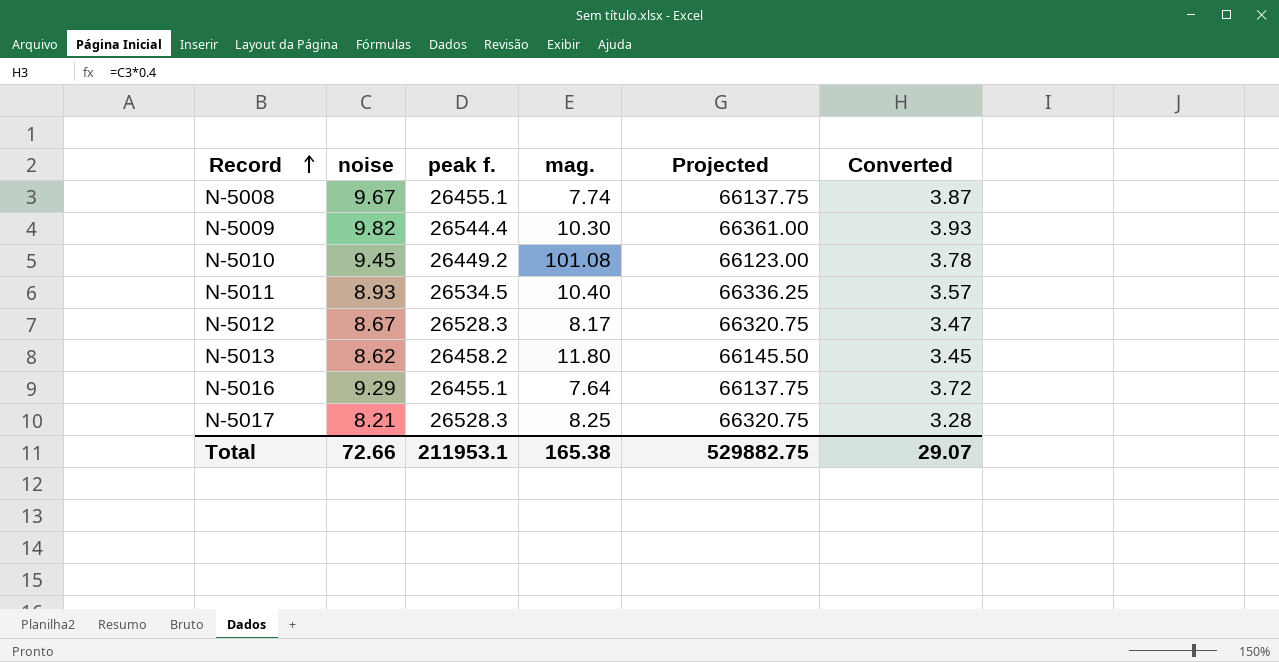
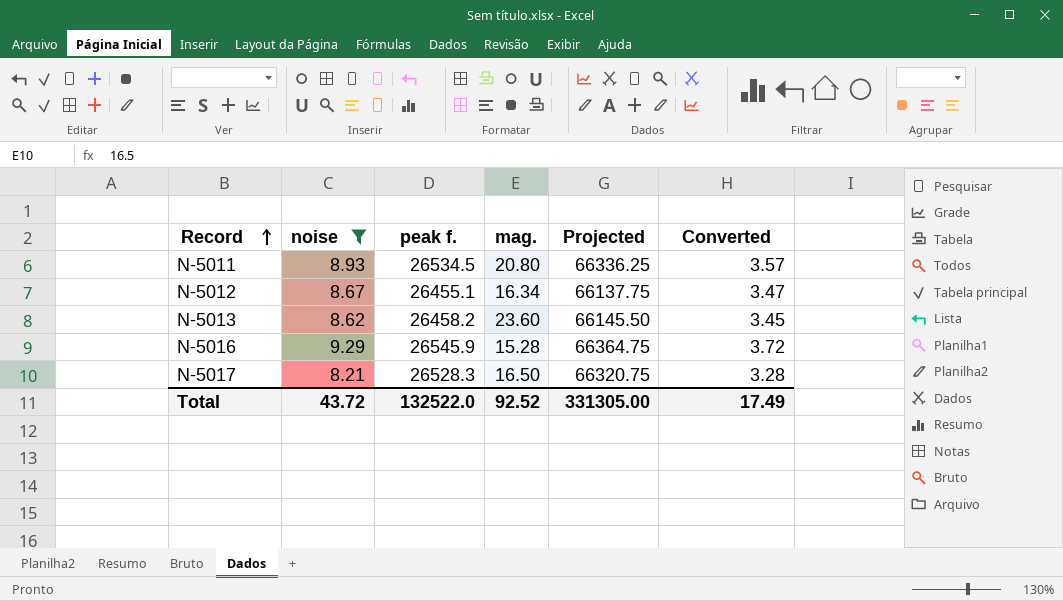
filter: none -> noise <= 9.29
N-5011 | mag.: 10.40 -> 20.80
N-5012 | peak f.: 26528.3 -> 26455.1
N-5012 | mag.: 8.17 -> 16.34
N-5012 | Projected: 66320.75 -> 66137.75
N-5013 | mag.: 11.80 -> 23.60
N-5016 | peak f.: 26455.1 -> 26545.9
N-5016 | mag.: 7.64 -> 15.28
N-5016 | Projected: 66137.75 -> 66364.75
N-5017 | mag.: 8.25 -> 16.50
Total | noise: 72.66 -> 43.72
Total | peak f.: 211953.1 -> 132522.0
Total | mag.: 165.38 -> 92.52
Total | Projected: 529882.75 -> 331305.00
Total | Converted: 29.07 -> 17.49

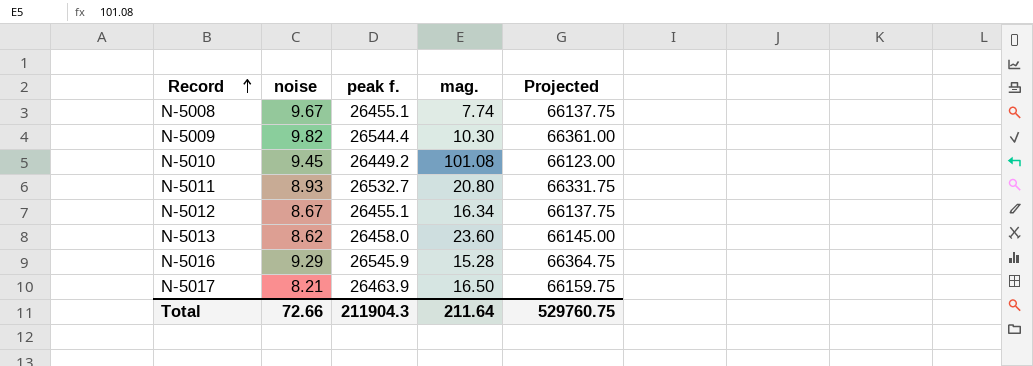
filter: noise <= 9.29 -> none
column Converted | formula: [noise] * 0.4 -> none
N-5011 | peak f.: 26534.5 -> 26532.7
N-5011 | Projected: 66336.25 -> 66331.75
N-5013 | peak f.: 26458.2 -> 26458.0
N-5013 | Projected: 66145.50 -> 66145.00
N-5017 | peak f.: 26528.3 -> 26463.9
N-5017 | Projected: 66320.75 -> 66159.75
Total | noise: 43.72 -> 72.66
Total | peak f.: 132522.0 -> 211904.3
Total | mag.: 92.52 -> 211.64
Total | Projected: 331305.00 -> 529760.75

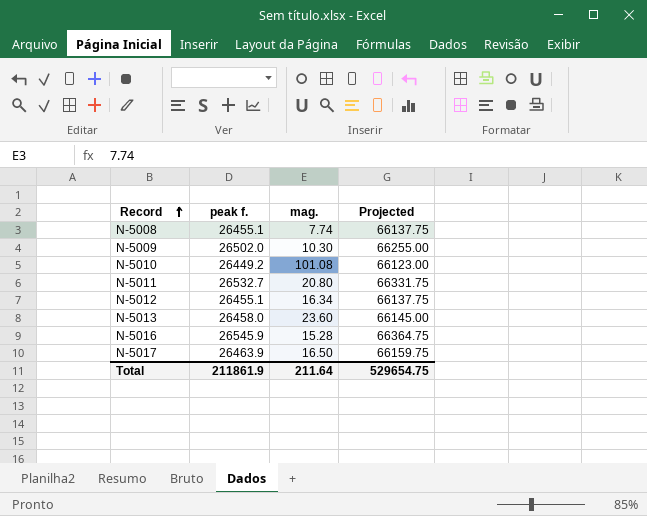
column noise | position: 2 -> none
N-5009 | peak f.: 26544.4 -> 26502.0
N-5009 | Projected: 66361.00 -> 66255.00
Total | peak f.: 211904.3 -> 211861.9
Total | Projected: 529760.75 -> 529654.75

